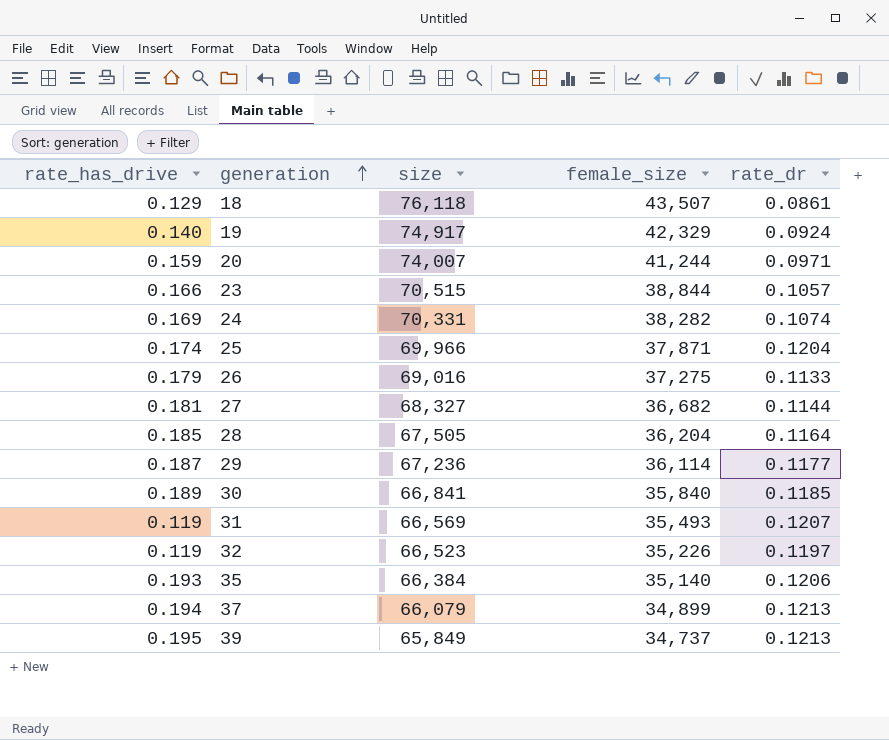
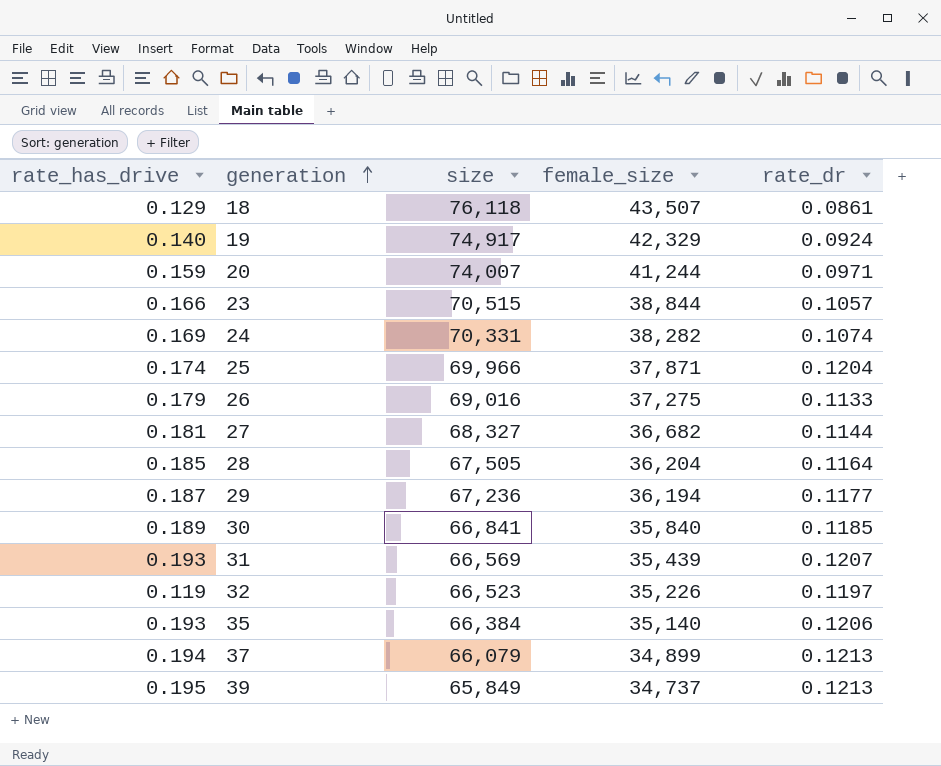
29 | female_size: 36,114 -> 36,194
31 | rate_has_drive: 0.119 -> 0.193
31 | female_size: 35,493 -> 35,439

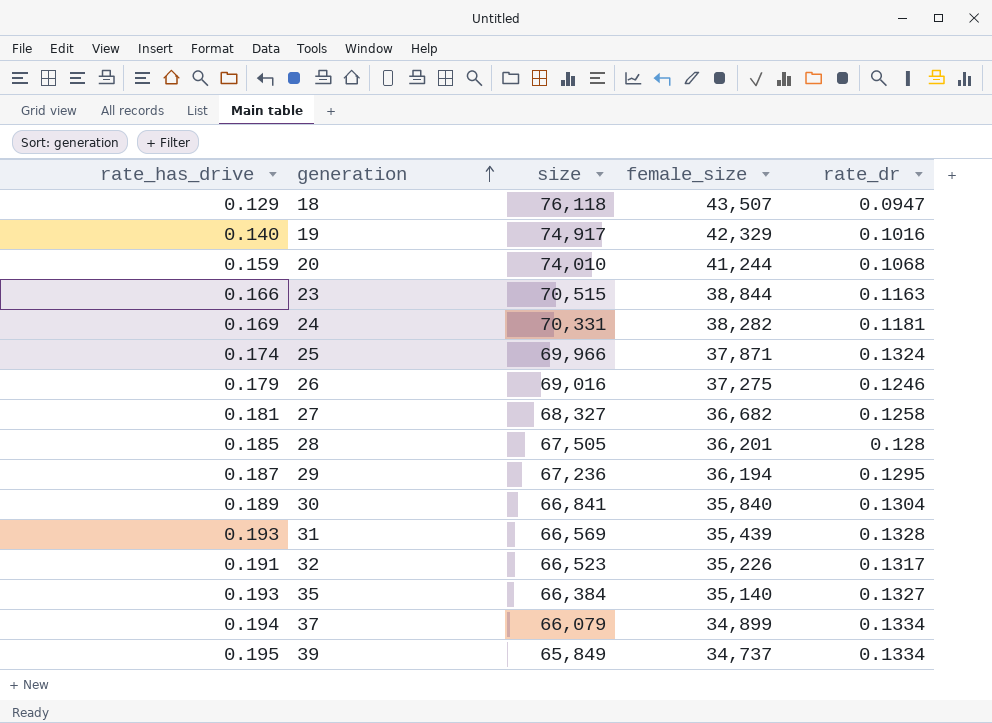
18 | rate_dr: 0.0861 -> 0.0947
19 | rate_dr: 0.0924 -> 0.1016
20 | size: 74,007 -> 74,010
20 | rate_dr: 0.0971 -> 0.1068
23 | rate_dr: 0.1057 -> 0.1163
24 | rate_dr: 0.1074 -> 0.1181
25 | rate_dr: 0.1204 -> 0.1324
26 | rate_dr: 0.1133 -> 0.1246
27 | rate_dr: 0.1144 -> 0.1258
28 | female_size: 36,204 -> 36,201
28 | rate_dr: 0.1164 -> 0.128
29 | rate_dr: 0.1177 -> 0.1295
30 | rate_dr: 0.1185 -> 0.1304
31 | rate_dr: 0.1207 -> 0.1328
32 | rate_has_drive: 0.119 -> 0.191
32 | rate_dr: 0.1197 -> 0.1317
35 | rate_dr: 0.1206 -> 0.1327
37 | rate_dr: 0.1213 -> 0.1334
39 | rate_dr: 0.1213 -> 0.1334

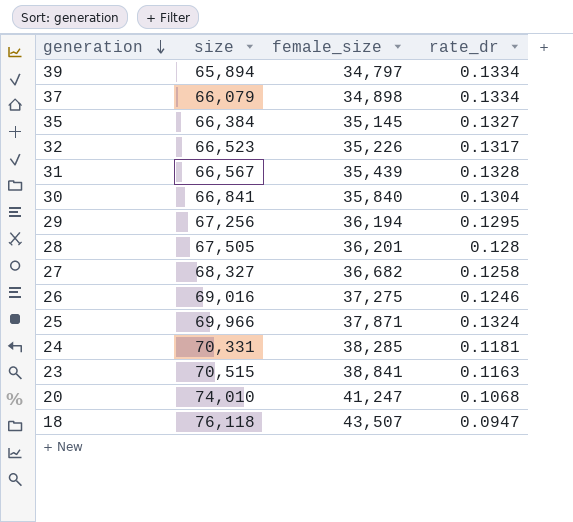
row order: generation ascending -> generation descending
column rate_has_drive | position: 1 -> none
row 19: 0.140 | 74,917 | 42,329 | 0.1016 -> none
39 | size: 65,849 -> 65,894
39 | female_size: 34,737 -> 34,797
37 | female_size: 34,899 -> 34,898
35 | female_size: 35,140 -> 35,145
31 | size: 66,569 -> 66,567
29 | size: 67,236 -> 67,256
24 | female_size: 38,282 -> 38,285
23 | female_size: 38,844 -> 38,841
20 | female_size: 41,244 -> 41,247

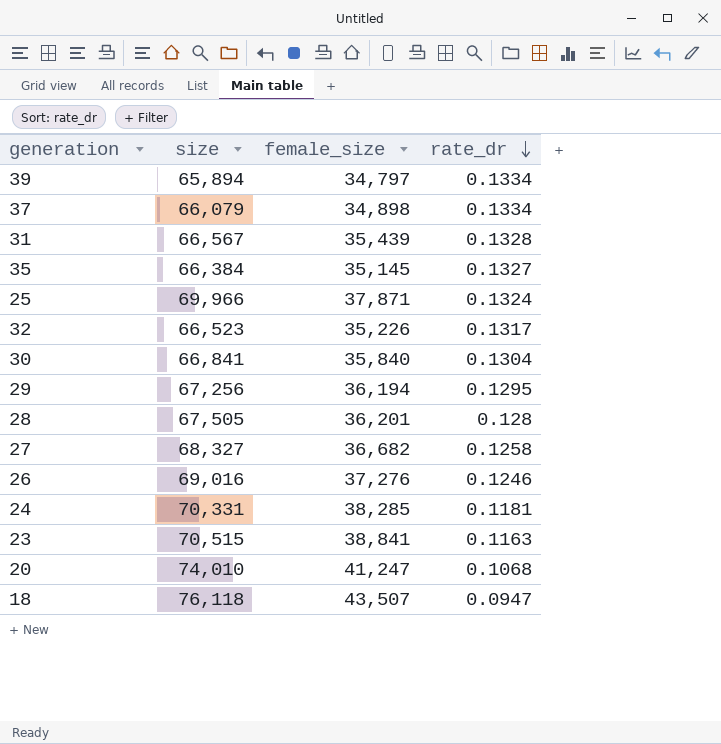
row order: generation descending -> rate_dr descending
26 | female_size: 37,275 -> 37,276

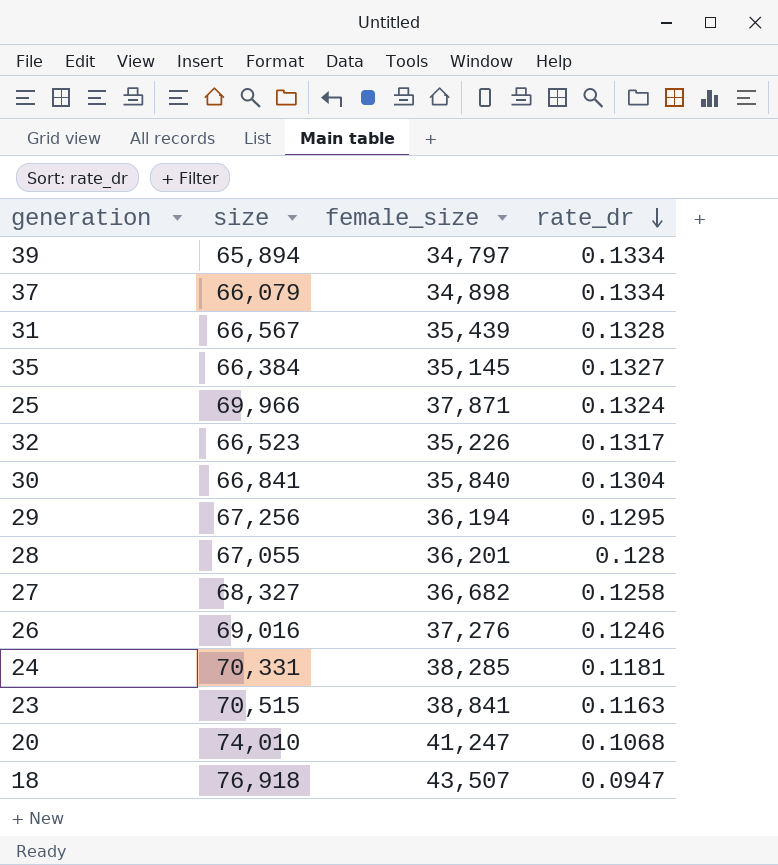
28 | size: 67,505 -> 67,055
18 | size: 76,118 -> 76,918

